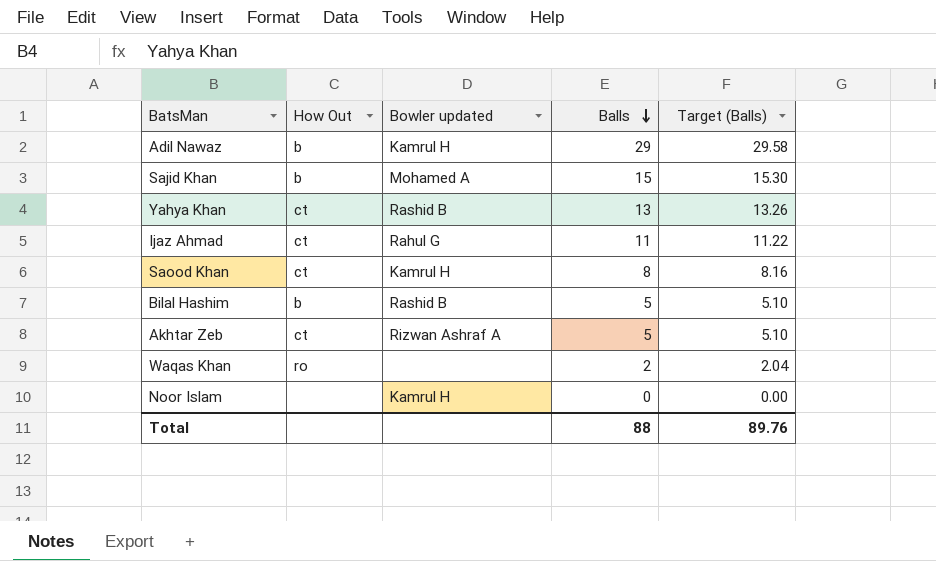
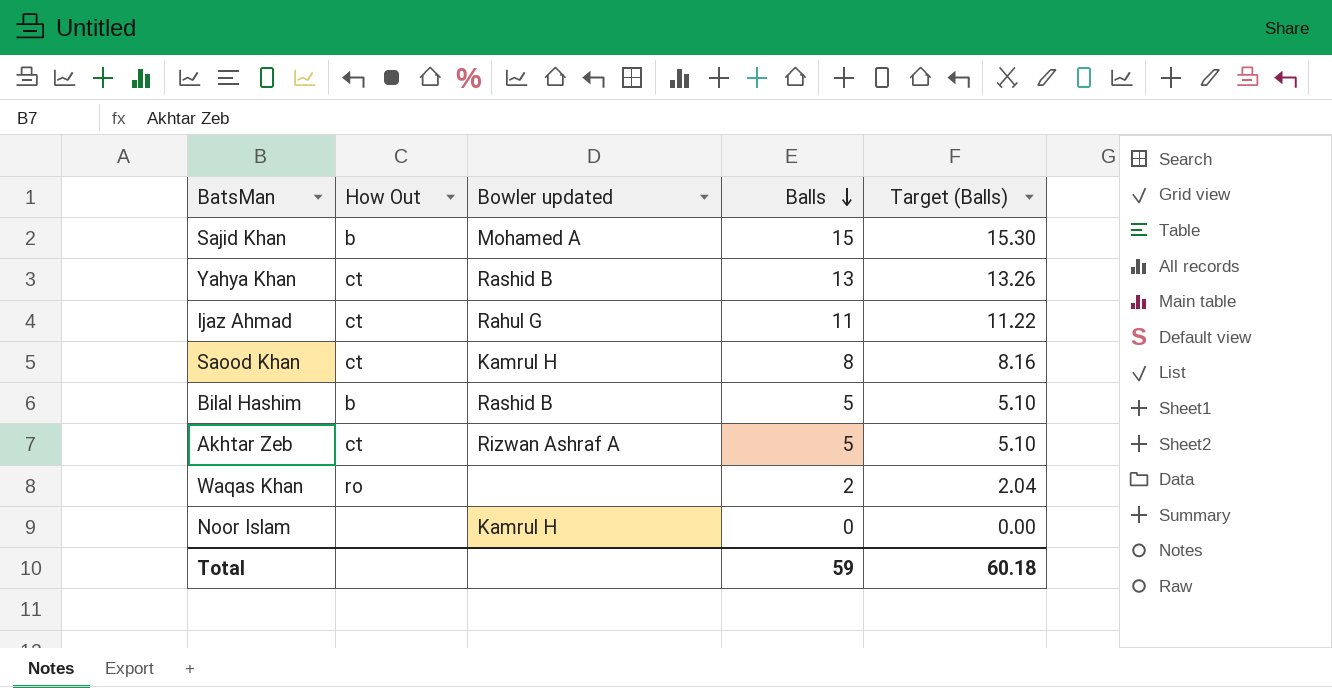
row Adil Nawaz: b | Kamrul H | 29 | 29.58 -> none
Total | Balls: 88 -> 59
Total | Target (Balls): 89.76 -> 60.18

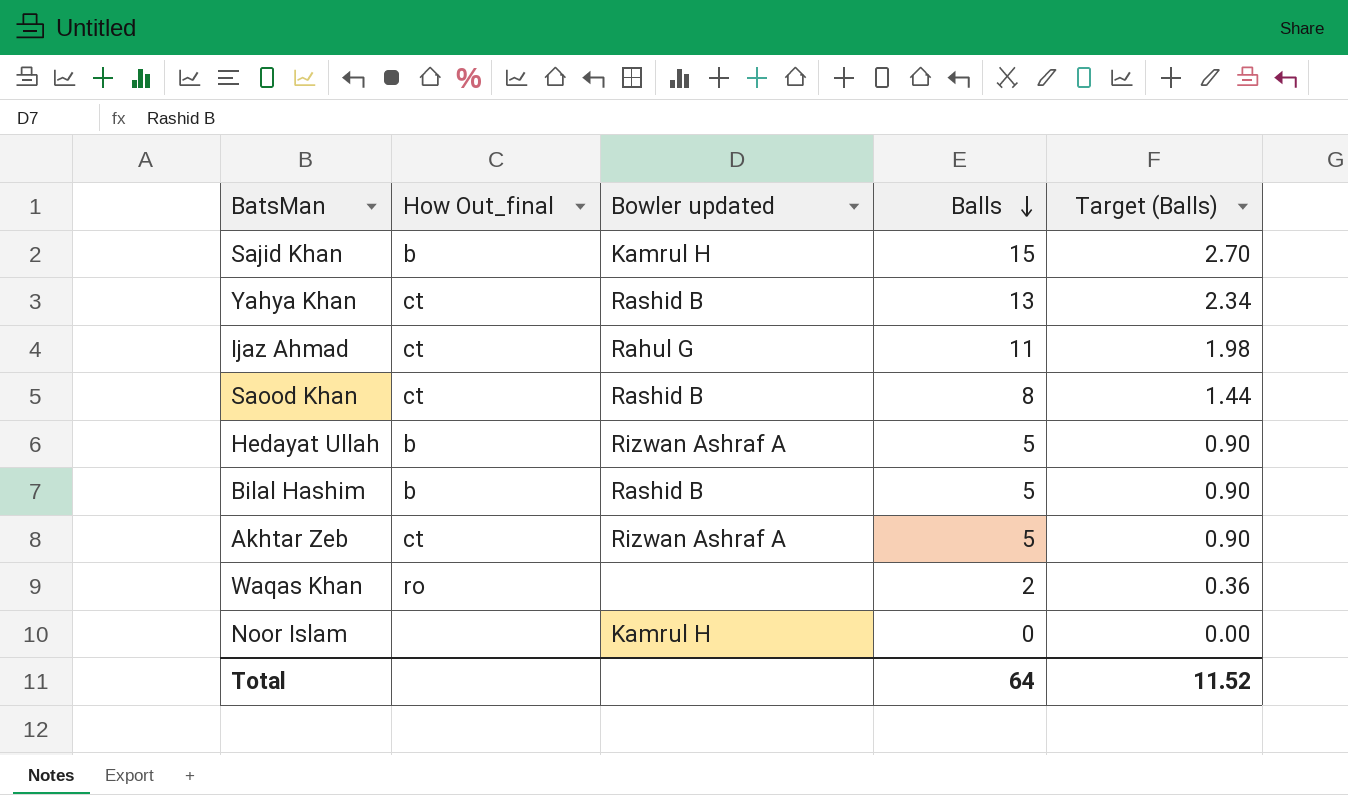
column name: How Out -> How Out_final
column Target (Balls) | formula: [Balls] * 1.02 -> [Balls] * 0.18
Sajid Khan | Bowler updated: Mohamed A -> Kamrul H
Saood Khan | Bowler updated: Kamrul H -> Rashid B
row Hedayat Ullah: none -> b | Rizwan Ashraf A | 5 | 0.90
Total | Balls: 59 -> 64
Total | Target (Balls): 60.18 -> 11.52

